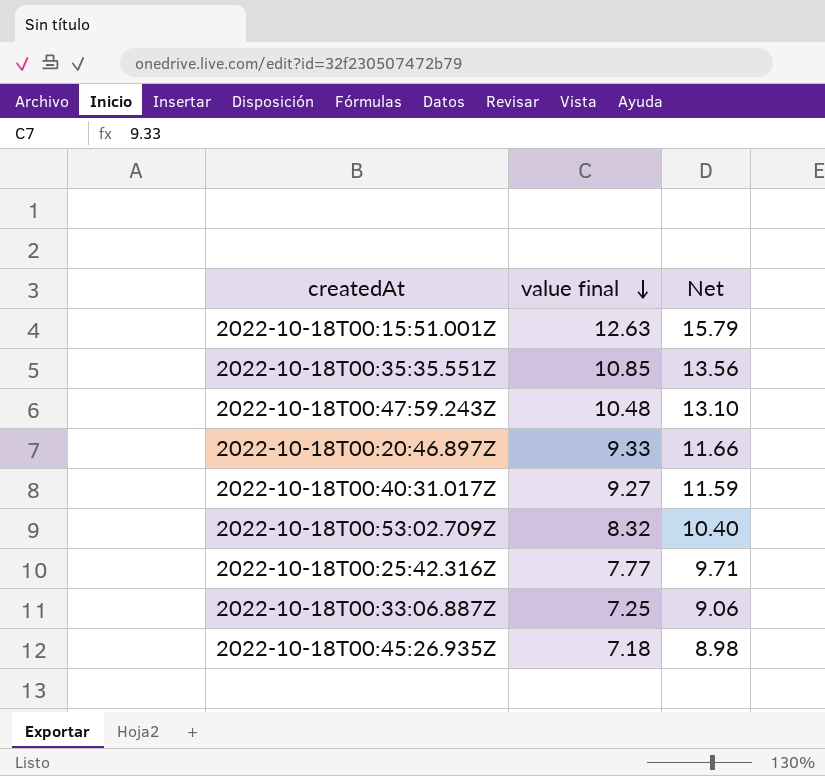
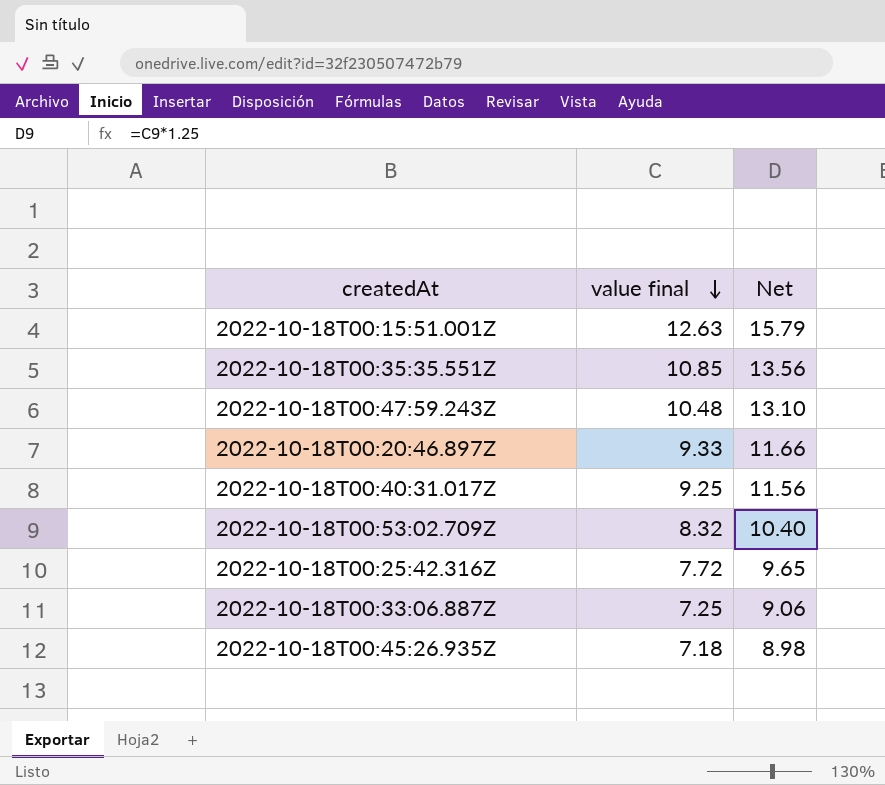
2022-10-18T00:40:31.017Z | value final: 9.27 -> 9.25
2022-10-18T00:40:31.017Z | Net: 11.59 -> 11.56
2022-10-18T00:25:42.316Z | value final: 7.77 -> 7.72
2022-10-18T00:25:42.316Z | Net: 9.71 -> 9.65

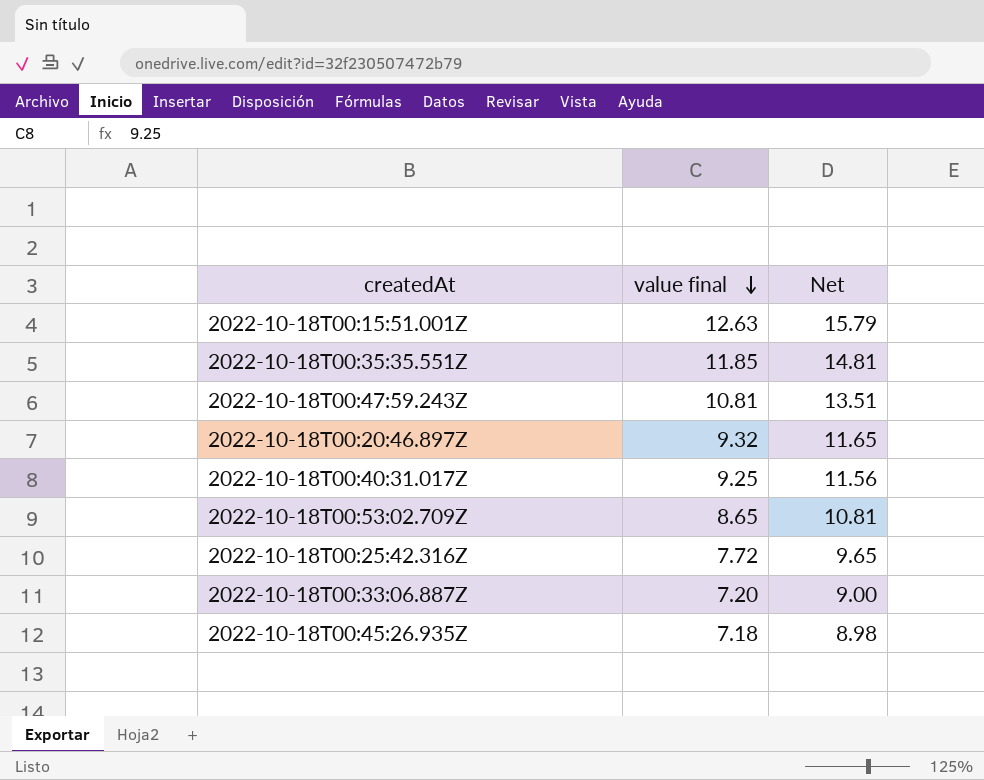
2022-10-18T00:35:35.551Z | value final: 10.85 -> 11.85
2022-10-18T00:35:35.551Z | Net: 13.56 -> 14.81
2022-10-18T00:47:59.243Z | value final: 10.48 -> 10.81
2022-10-18T00:47:59.243Z | Net: 13.10 -> 13.51
2022-10-18T00:20:46.897Z | value final: 9.33 -> 9.32
2022-10-18T00:20:46.897Z | Net: 11.66 -> 11.65
2022-10-18T00:53:02.709Z | value final: 8.32 -> 8.65
2022-10-18T00:53:02.709Z | Net: 10.40 -> 10.81
2022-10-18T00:33:06.887Z | value final: 7.25 -> 7.20
2022-10-18T00:33:06.887Z | Net: 9.06 -> 9.00

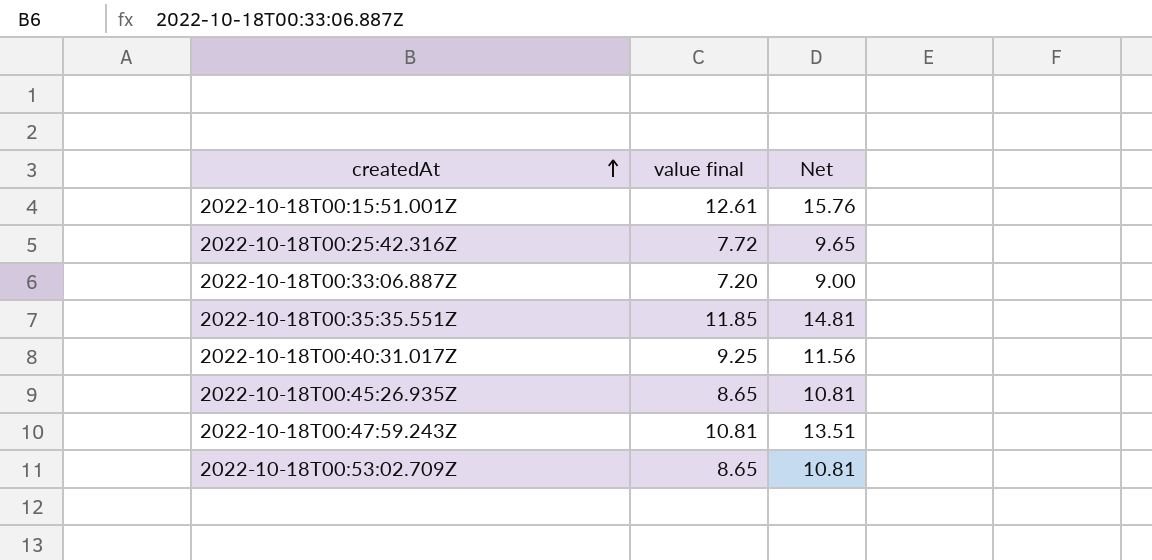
row order: value final descending -> createdAt ascending
row 2022-10-18T00:20:46.897Z: 9.32 | 11.65 -> none
2022-10-18T00:15:51.001Z | value final: 12.63 -> 12.61
2022-10-18T00:15:51.001Z | Net: 15.79 -> 15.76
2022-10-18T00:45:26.935Z | value final: 7.18 -> 8.65
2022-10-18T00:45:26.935Z | Net: 8.98 -> 10.81

